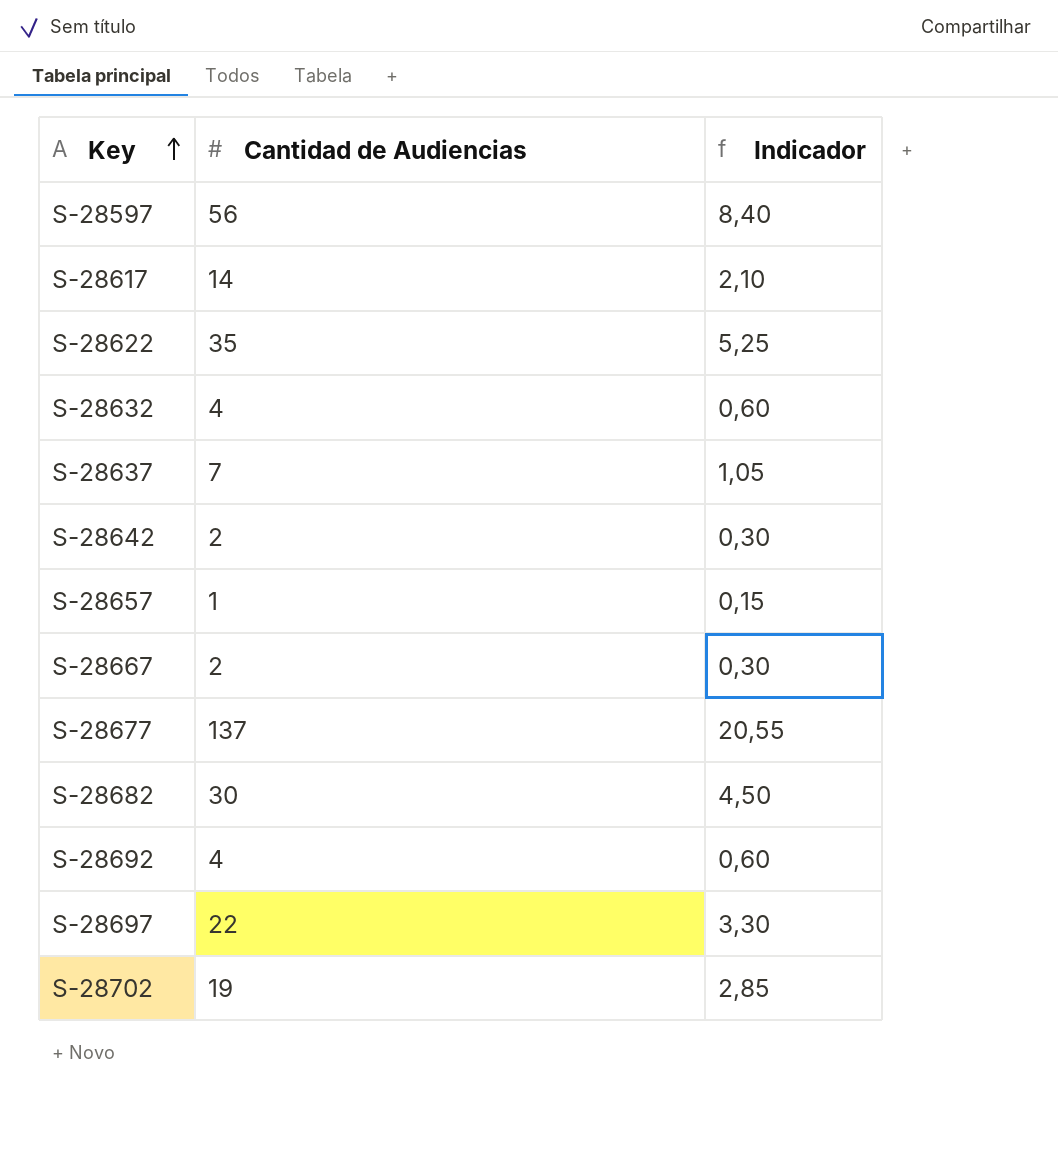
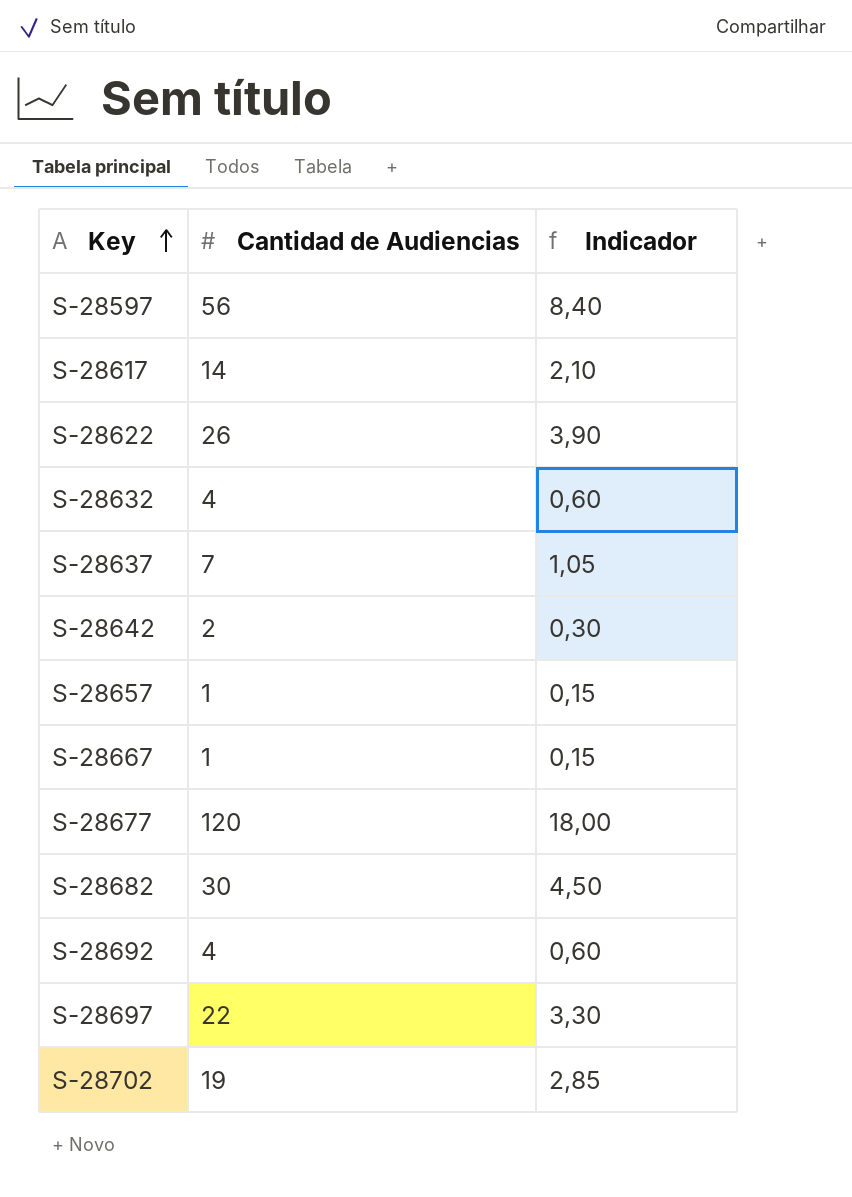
S-28622 | Cantidad de Audiencias: 35 -> 26
S-28622 | Indicador: 5,25 -> 3,90
S-28667 | Cantidad de Audiencias: 2 -> 1
S-28667 | Indicador: 0,30 -> 0,15
S-28677 | Cantidad de Audiencias: 137 -> 120
S-28677 | Indicador: 20,55 -> 18,00

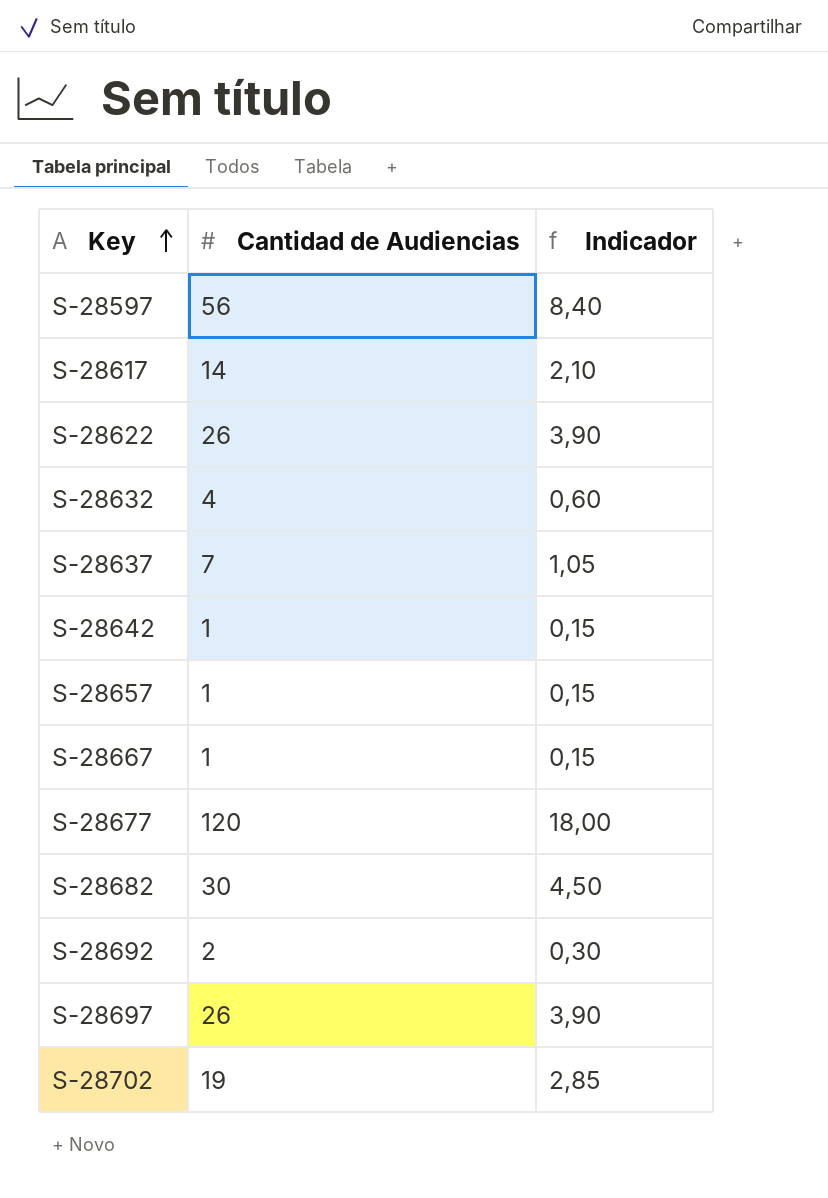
S-28642 | Cantidad de Audiencias: 2 -> 1
S-28642 | Indicador: 0,30 -> 0,15
S-28692 | Cantidad de Audiencias: 4 -> 2
S-28692 | Indicador: 0,60 -> 0,30
S-28697 | Cantidad de Audiencias: 22 -> 26
S-28697 | Indicador: 3,30 -> 3,90

